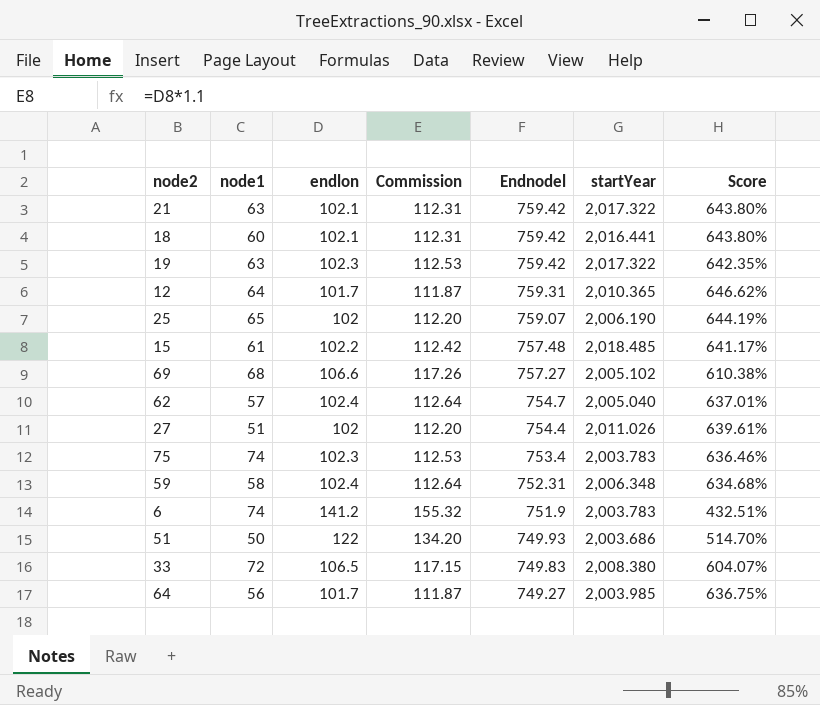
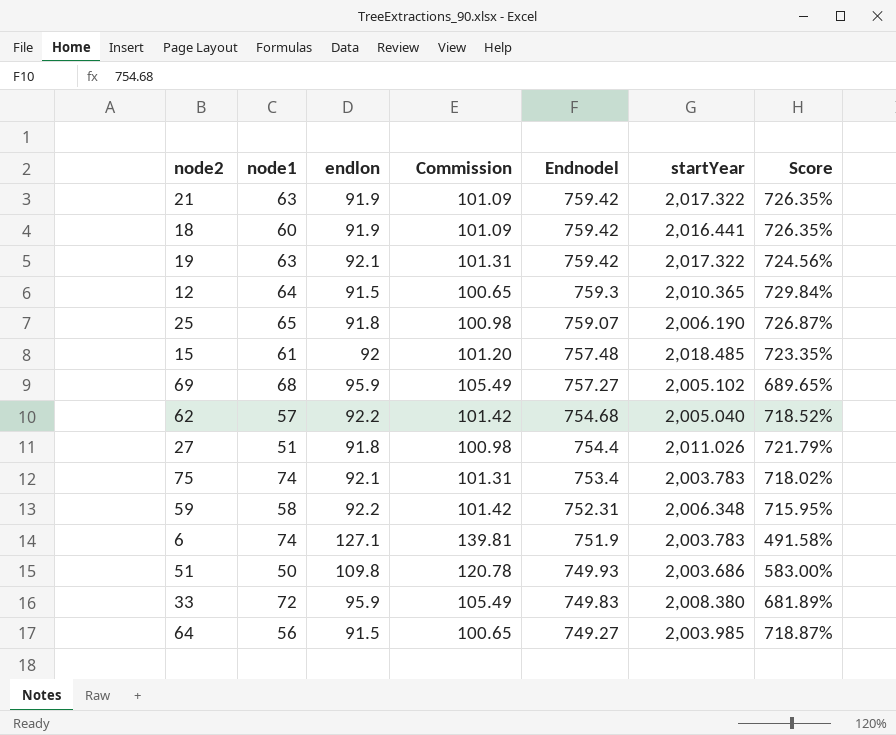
21 | endlon: 102.1 -> 91.9
21 | Commission: 112.31 -> 101.09
21 | Score: 643.80% -> 726.35%
18 | endlon: 102.1 -> 91.9
18 | Commission: 112.31 -> 101.09
18 | Score: 643.80% -> 726.35%
19 | endlon: 102.3 -> 92.1
19 | Commission: 112.53 -> 101.31
19 | Score: 642.35% -> 724.56%
12 | endlon: 101.7 -> 91.5
12 | Commission: 111.87 -> 100.65
12 | Endnodel: 759.31 -> 759.3
12 | Score: 646.62% -> 729.84%
25 | endlon: 102 -> 91.8
25 | Commission: 112.20 -> 100.98
25 | Score: 644.19% -> 726.87%
15 | endlon: 102.2 -> 92
15 | Commission: 112.42 -> 101.20
15 | Score: 641.17% -> 723.35%
69 | endlon: 106.6 -> 95.9
69 | Commission: 117.26 -> 105.49
69 | Score: 610.38% -> 689.65%
62 | endlon: 102.4 -> 92.2
62 | Commission: 112.64 -> 101.42
62 | Endnodel: 754.7 -> 754.68
62 | Score: 637.01% -> 718.52%
27 | endlon: 102 -> 91.8
27 | Commission: 112.20 -> 100.98
27 | Score: 639.61% -> 721.79%
75 | endlon: 102.3 -> 92.1
75 | Commission: 112.53 -> 101.31
75 | Score: 636.46% -> 718.02%
59 | endlon: 102.4 -> 92.2
59 | Commission: 112.64 -> 101.42
59 | Score: 634.68% -> 715.95%
6 | endlon: 141.2 -> 127.1
6 | Commission: 155.32 -> 139.81
6 | Score: 432.51% -> 491.58%
51 | endlon: 122 -> 109.8
51 | Commission: 134.20 -> 120.78
51 | Score: 514.70% -> 583.00%
33 | endlon: 106.5 -> 95.9
33 | Commission: 117.15 -> 105.49
33 | Score: 604.07% -> 681.89%
64 | endlon: 101.7 -> 91.5
64 | Commission: 111.87 -> 100.65
64 | Score: 636.75% -> 718.87%

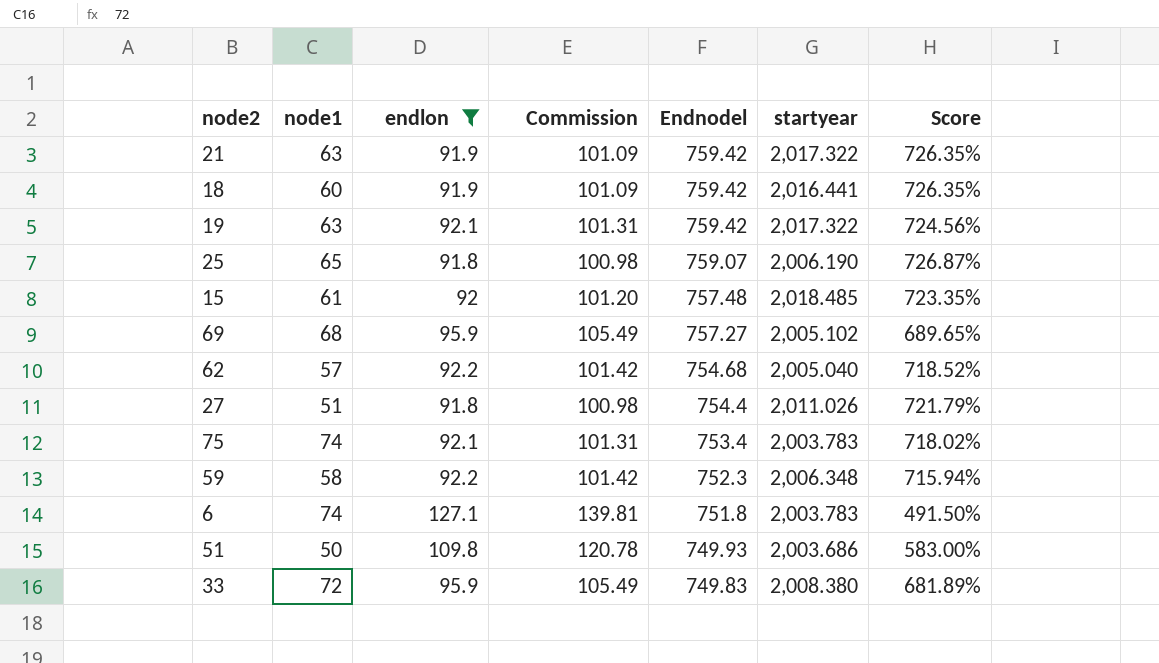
filter: none -> endlon != 91.5
column name: startYear -> startyear
59 | Endnodel: 752.31 -> 752.3
59 | Score: 715.95% -> 715.94%
6 | Endnodel: 751.9 -> 751.8
6 | Score: 491.58% -> 491.50%

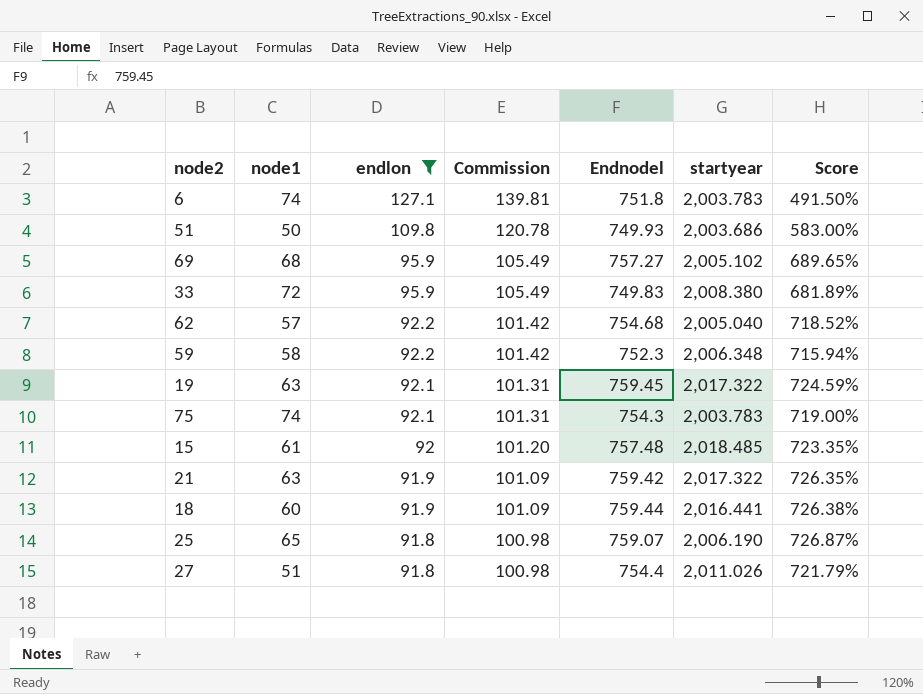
row order: Endnodel descending -> endlon descending
19 | Endnodel: 759.42 -> 759.45
19 | Score: 724.56% -> 724.59%
75 | Endnodel: 753.4 -> 754.3
75 | Score: 718.02% -> 719.00%
18 | Endnodel: 759.42 -> 759.44
18 | Score: 726.35% -> 726.38%

